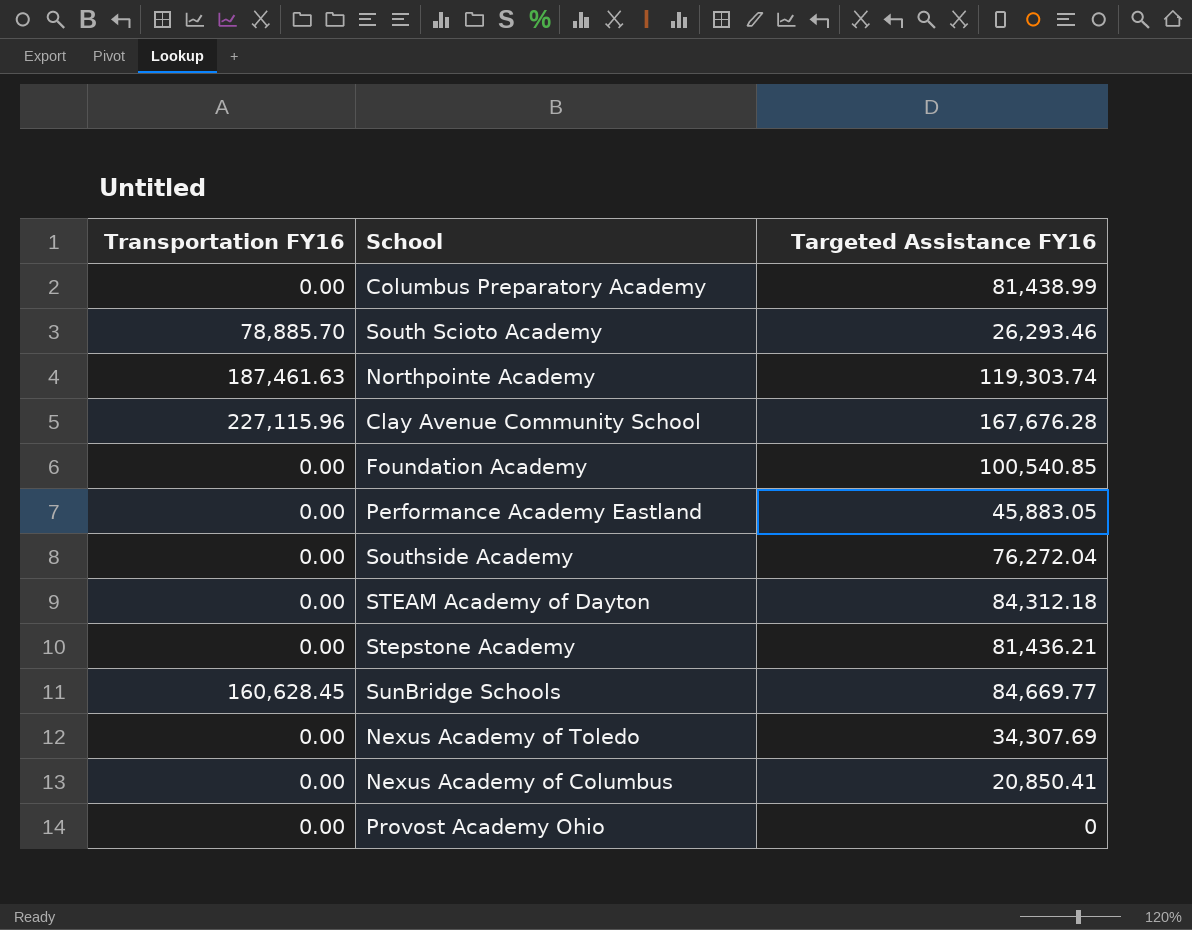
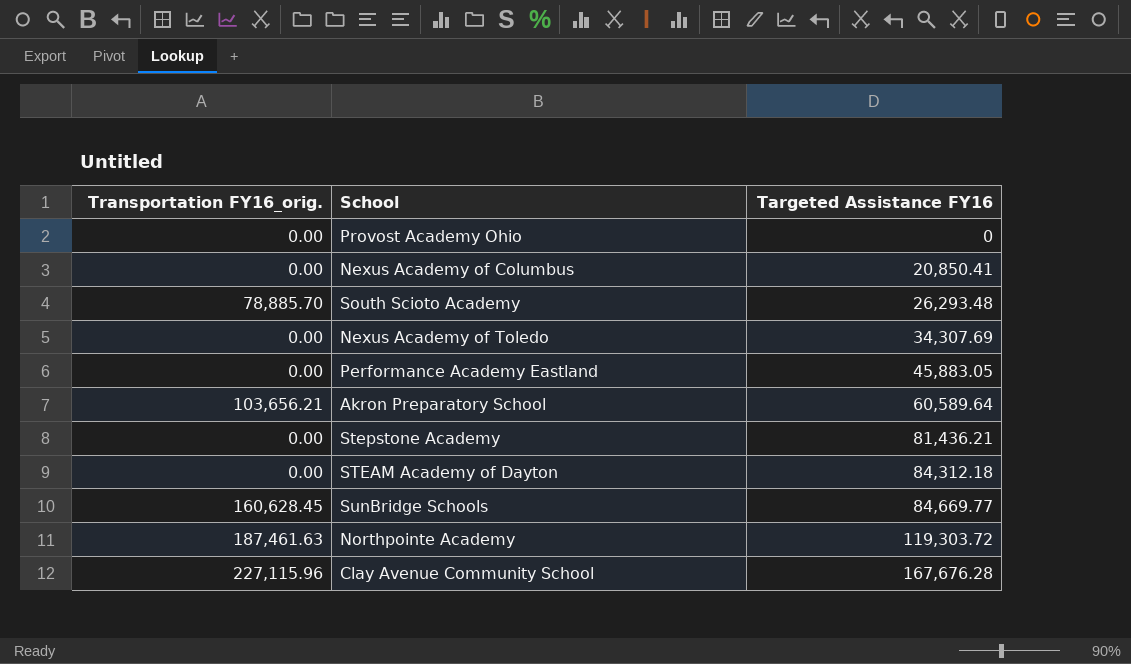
row order: none -> Targeted Assistance FY16 ascending
column name: Transportation FY16 -> Transportation FY16_orig.
row Columbus Preparatory Academy: 0.00 | 81,438.99 -> none
row Foundation Academy: 0.00 | 100,540.85 -> none
row Southside Academy: 0.00 | 76,272.04 -> none
South Scioto Academy | Targeted Assistance FY16: 26,293.46 -> 26,293.48
row Akron Preparatory School: none -> 103,656.21 | 60,589.64
Northpointe Academy | Targeted Assistance FY16: 119,303.74 -> 119,303.72

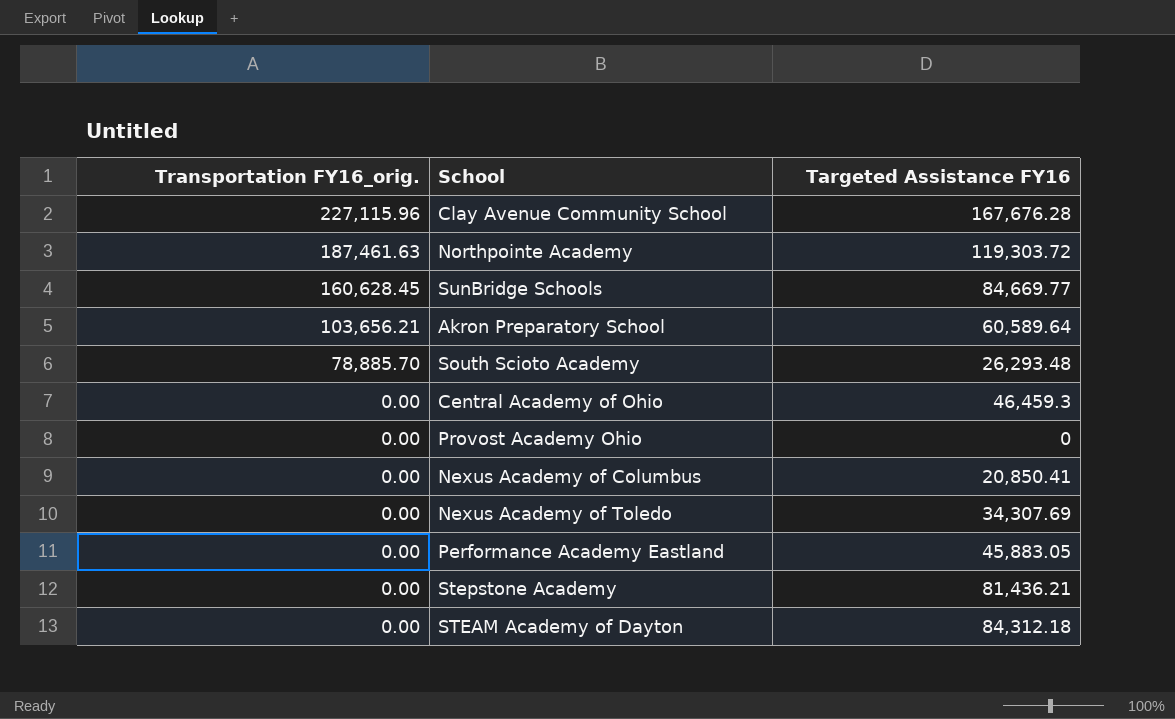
row order: Targeted Assistance FY16 ascending -> Transportation FY16_orig. descending
row Central Academy of Ohio: none -> 0.00 | 46,459.3

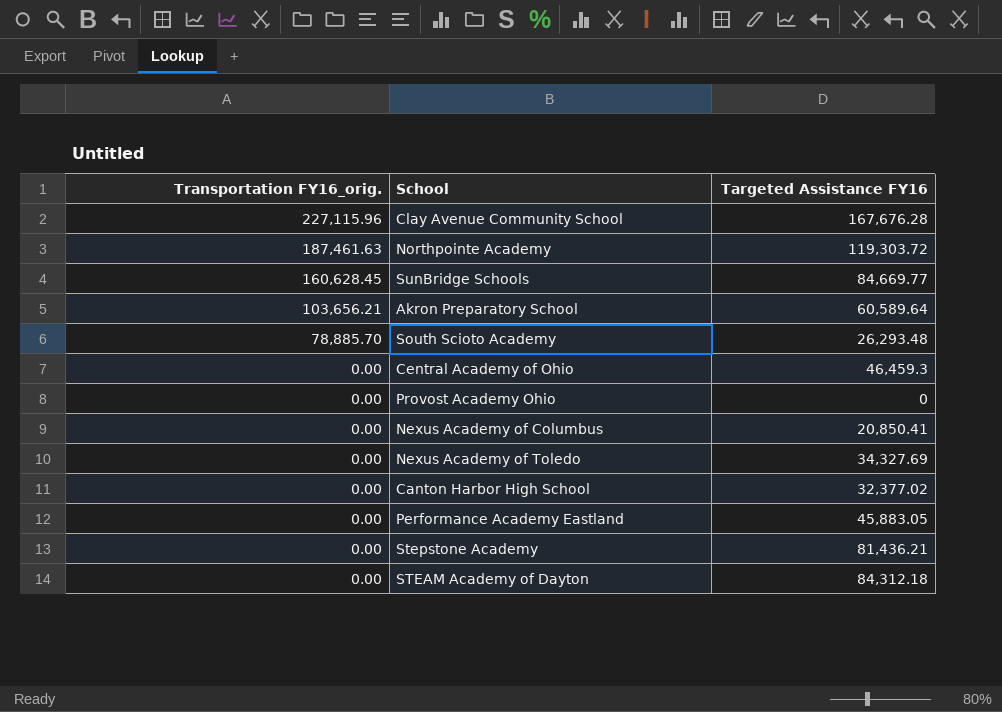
Nexus Academy of Toledo | Targeted Assistance FY16: 34,307.69 -> 34,327.69
row Canton Harbor High School: none -> 0.00 | 32,377.02

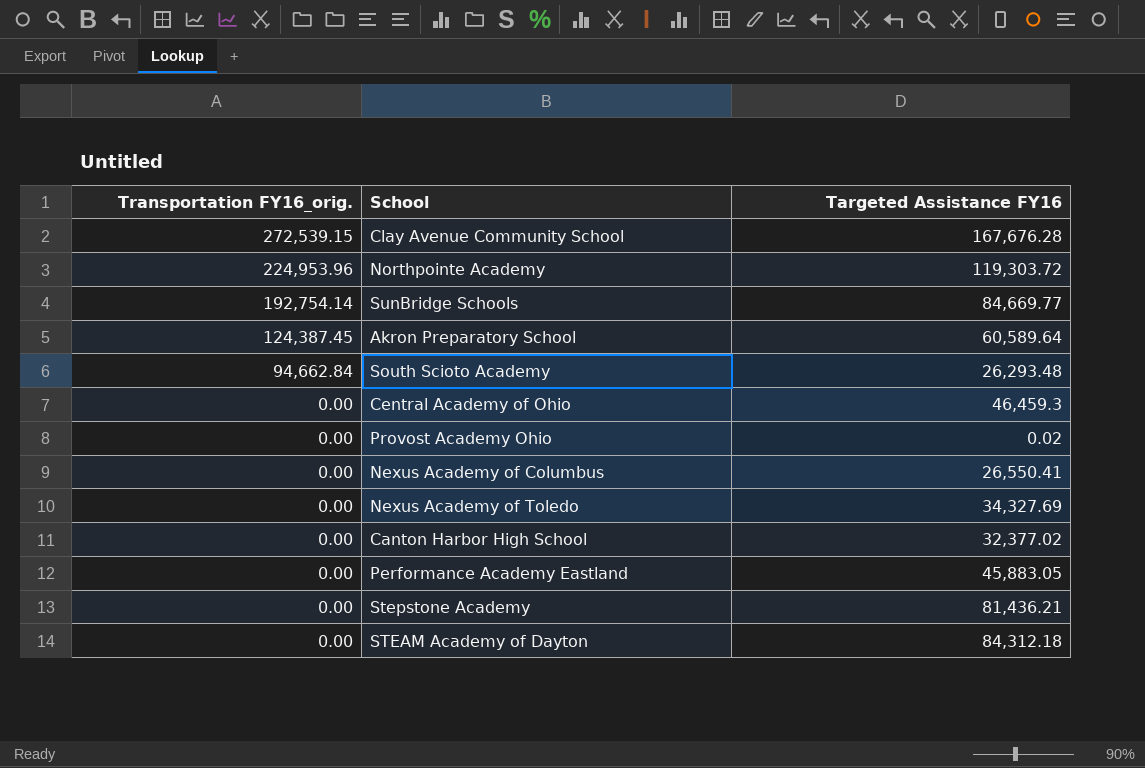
Clay Avenue Community School | Transportation FY16_orig.: 227,115.96 -> 272,539.15
Northpointe Academy | Transportation FY16_orig.: 187,461.63 -> 224,953.96
SunBridge Schools | Transportation FY16_orig.: 160,628.45 -> 192,754.14
Akron Preparatory School | Transportation FY16_orig.: 103,656.21 -> 124,387.45
South Scioto Academy | Transportation FY16_orig.: 78,885.70 -> 94,662.84
Provost Academy Ohio | Targeted Assistance FY16: 0 -> 0.02
Nexus Academy of Columbus | Targeted Assistance FY16: 20,850.41 -> 26,550.41

